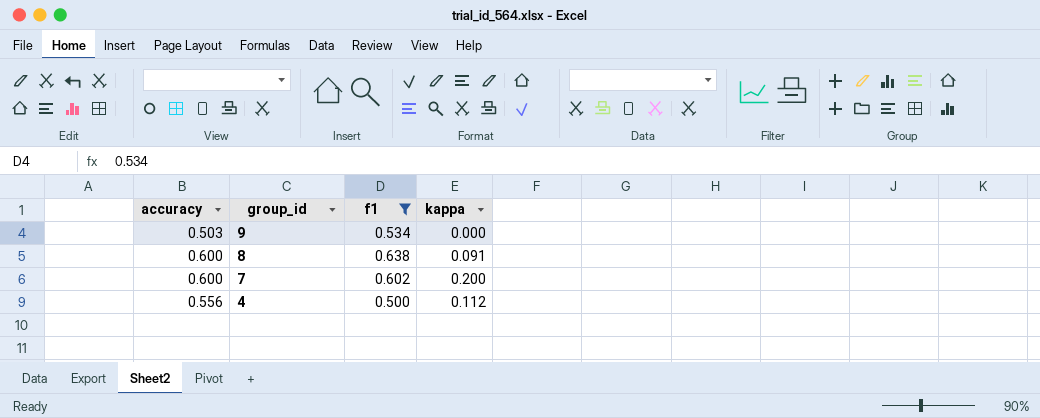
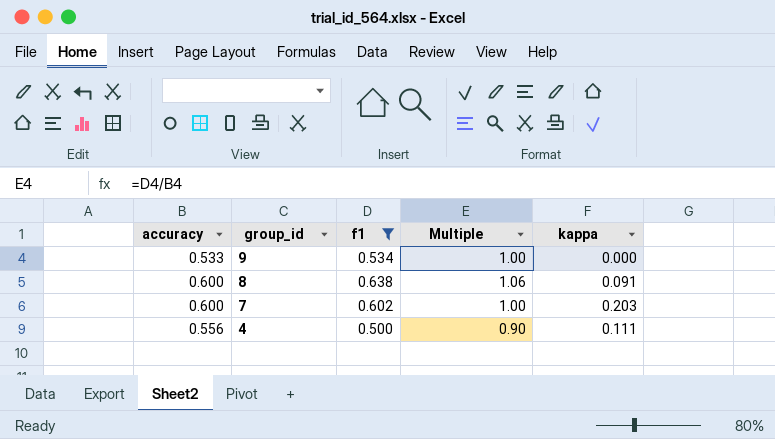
column Multiple | formula: none -> [f1] / [accuracy]
9 | accuracy: 0.503 -> 0.533
7 | kappa: 0.200 -> 0.203
4 | kappa: 0.112 -> 0.111

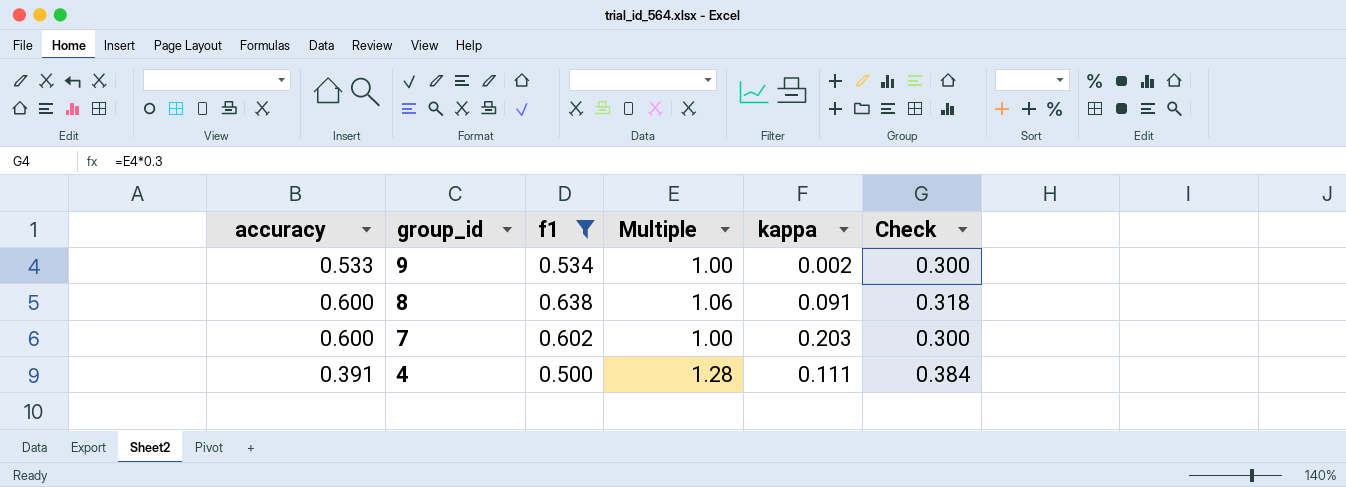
column Check | formula: none -> [Multiple] * 0.3
9 | kappa: 0.000 -> 0.002
4 | accuracy: 0.556 -> 0.391
4 | Multiple: 0.90 -> 1.28

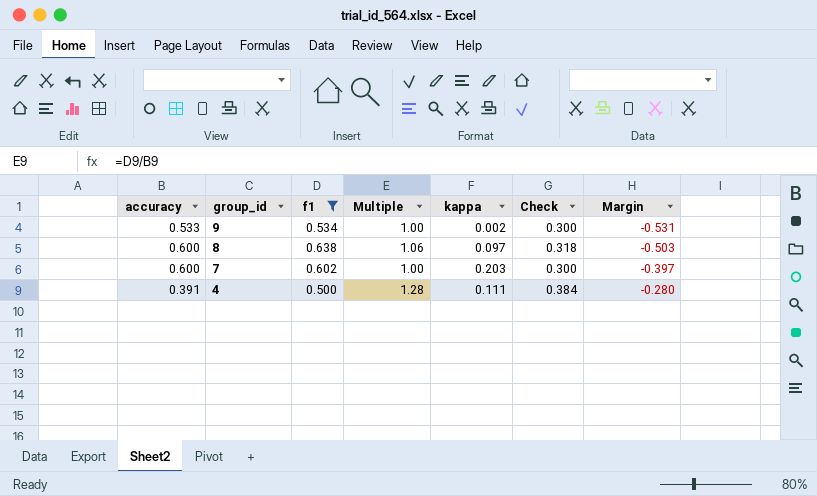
column Margin | formula: none -> [kappa] - [accuracy]
8 | kappa: 0.091 -> 0.097

